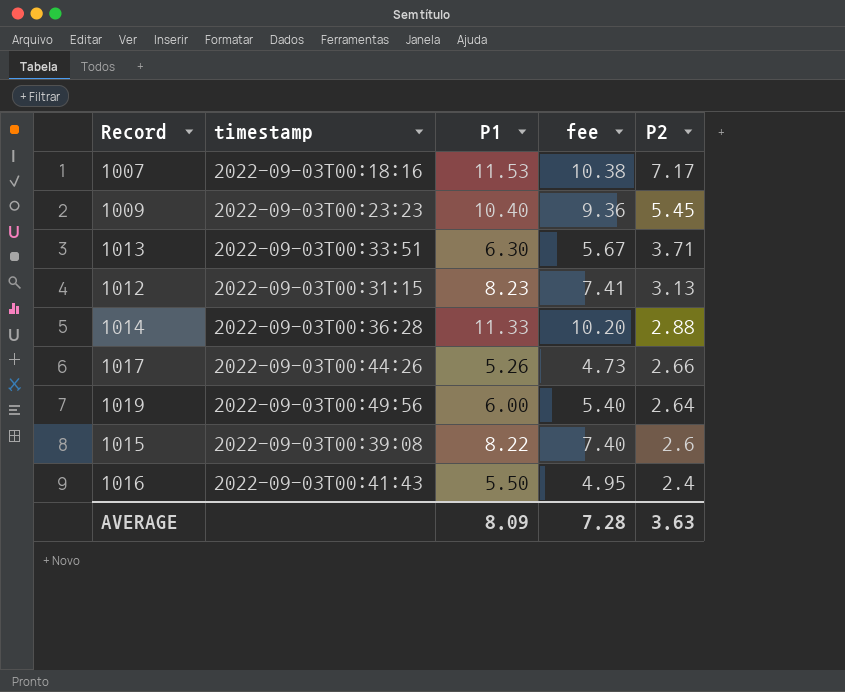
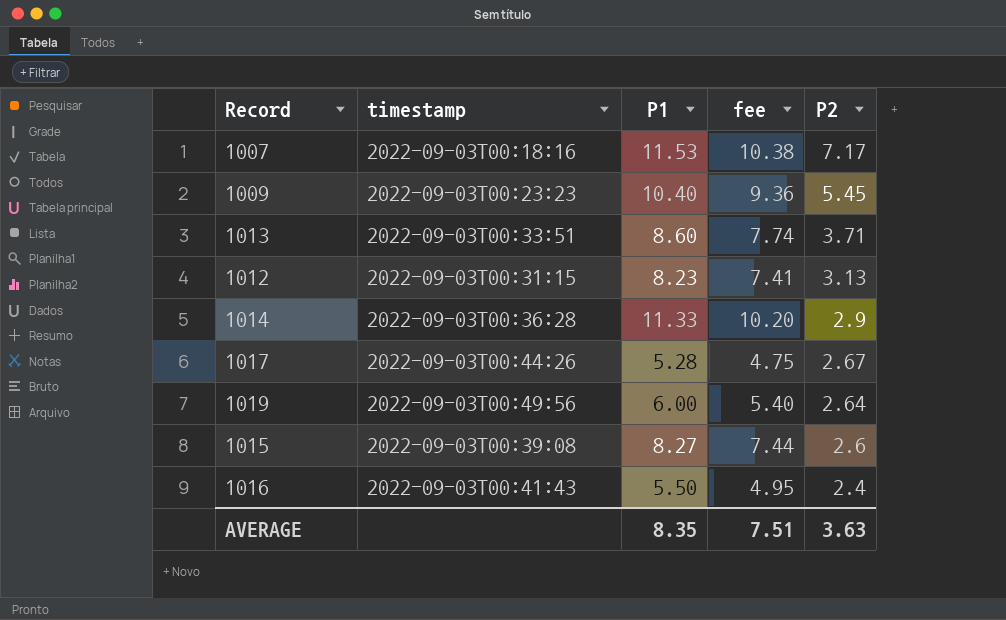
1013 | P1: 6.30 -> 8.60
1013 | fee: 5.67 -> 7.74
1014 | P2: 2.88 -> 2.9
1017 | P1: 5.26 -> 5.28
1017 | fee: 4.73 -> 4.75
1017 | P2: 2.66 -> 2.67
1015 | P1: 8.22 -> 8.27
1015 | fee: 7.40 -> 7.44
AVERAGE | P1: 8.09 -> 8.35
AVERAGE | fee: 7.28 -> 7.51

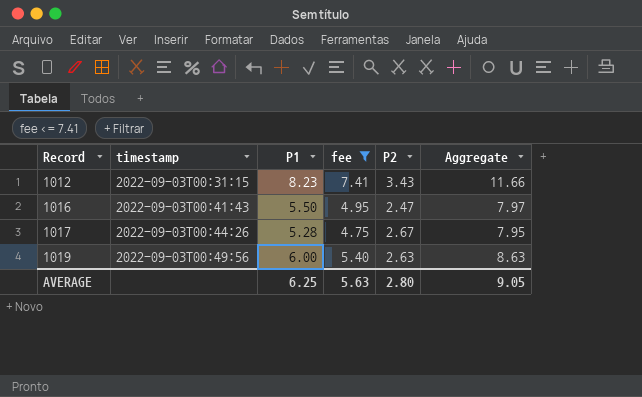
filter: none -> fee <= 7.41
row order: P2 descending -> Record ascending
column Aggregate | formula: none -> [P1] + [P2]
1012 | P2: 3.13 -> 3.43
1016 | P2: 2.4 -> 2.47
1019 | P2: 2.64 -> 2.63
AVERAGE | P1: 8.35 -> 6.25
AVERAGE | fee: 7.51 -> 5.63
AVERAGE | P2: 3.63 -> 2.80

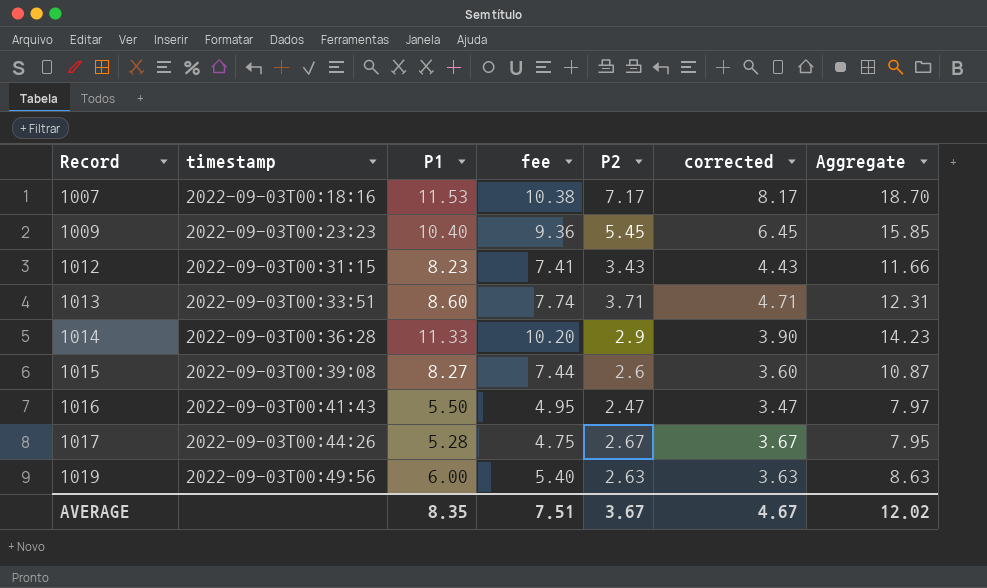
filter: fee <= 7.41 -> none
column corrected | formula: none -> [P2] + 1
AVERAGE | P1: 6.25 -> 8.35
AVERAGE | fee: 5.63 -> 7.51
AVERAGE | P2: 2.80 -> 3.67
AVERAGE | Aggregate: 9.05 -> 12.02

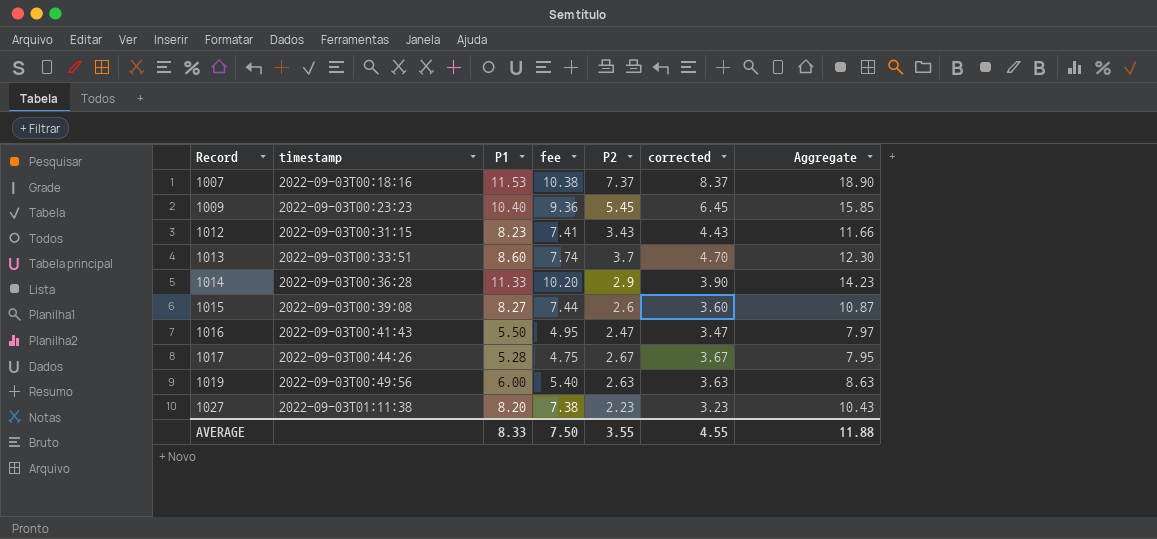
1007 | P2: 7.17 -> 7.37
1007 | corrected: 8.17 -> 8.37
1007 | Aggregate: 18.70 -> 18.90
1013 | P2: 3.71 -> 3.7
1013 | corrected: 4.71 -> 4.70
1013 | Aggregate: 12.31 -> 12.30
row 1027: none -> 2022-09-03T01:11:38 | 8.20 | 7.38 | 2.23 | 3.23 | 10.43
AVERAGE | P1: 8.35 -> 8.33
AVERAGE | fee: 7.51 -> 7.50
AVERAGE | P2: 3.67 -> 3.55
AVERAGE | corrected: 4.67 -> 4.55
AVERAGE | Aggregate: 12.02 -> 11.88

